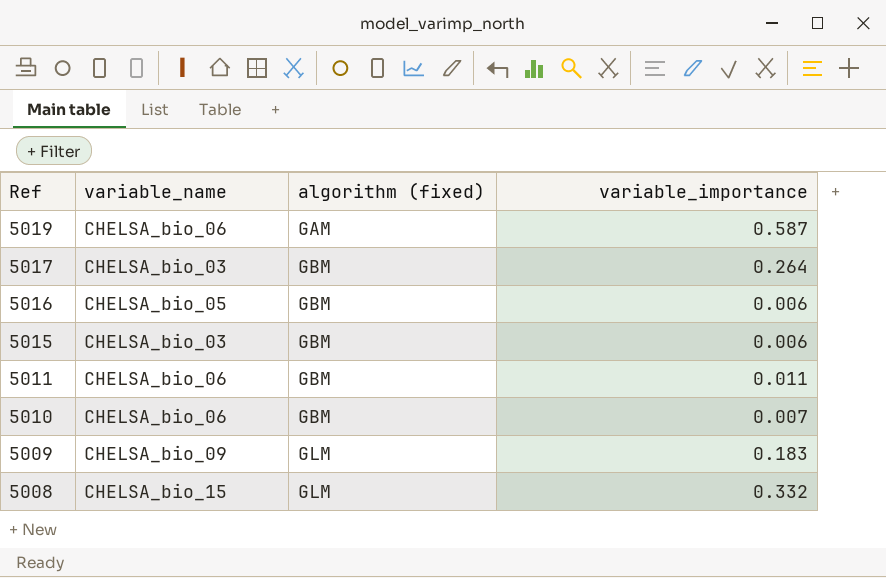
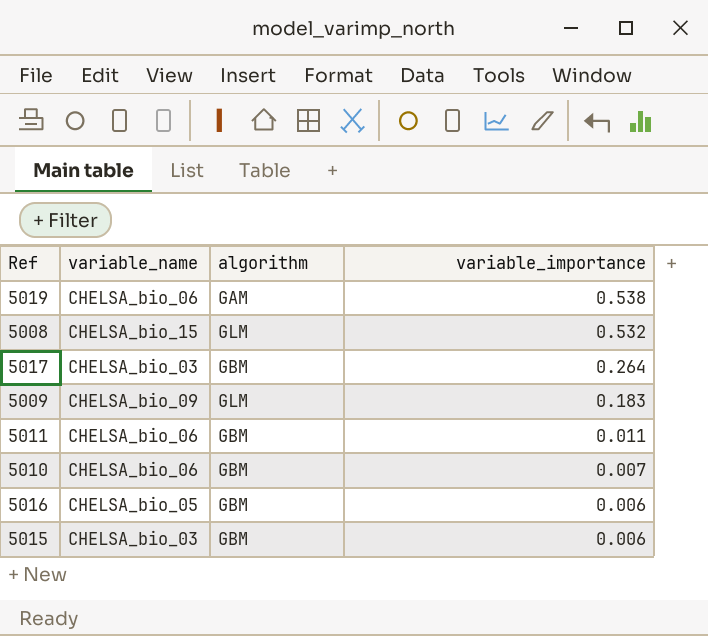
row order: Ref descending -> variable_importance descending
column name: algorithm (fixed) -> algorithm
5019 | variable_importance: 0.587 -> 0.538
5008 | variable_importance: 0.332 -> 0.532

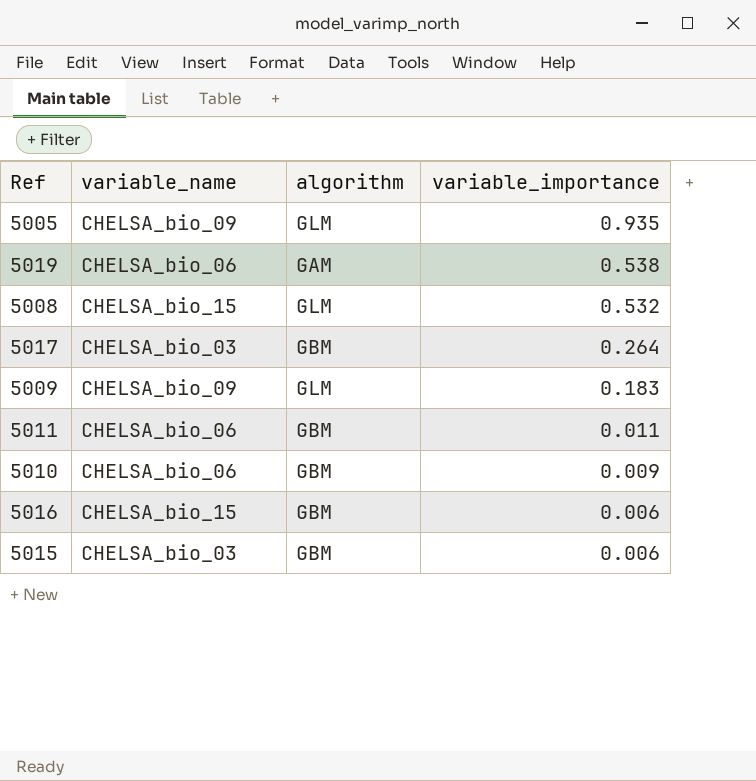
row 5005: none -> CHELSA_bio_09 | GLM | 0.935
5010 | variable_importance: 0.007 -> 0.009
5016 | variable_name: CHELSA_bio_05 -> CHELSA_bio_15

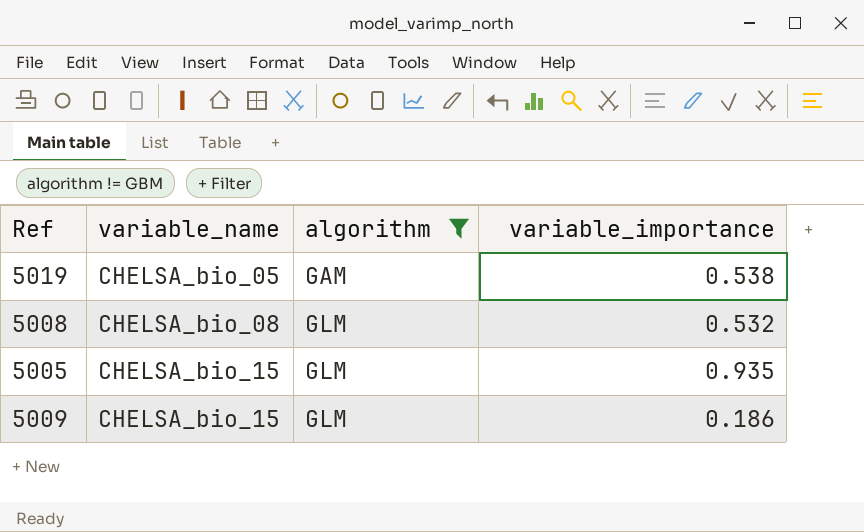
filter: none -> algorithm != GBM
row order: variable_importance descending -> variable_name ascending
5019 | variable_name: CHELSA_bio_06 -> CHELSA_bio_05
5008 | variable_name: CHELSA_bio_15 -> CHELSA_bio_08
5005 | variable_name: CHELSA_bio_09 -> CHELSA_bio_15
5009 | variable_name: CHELSA_bio_09 -> CHELSA_bio_15
5009 | variable_importance: 0.183 -> 0.186

